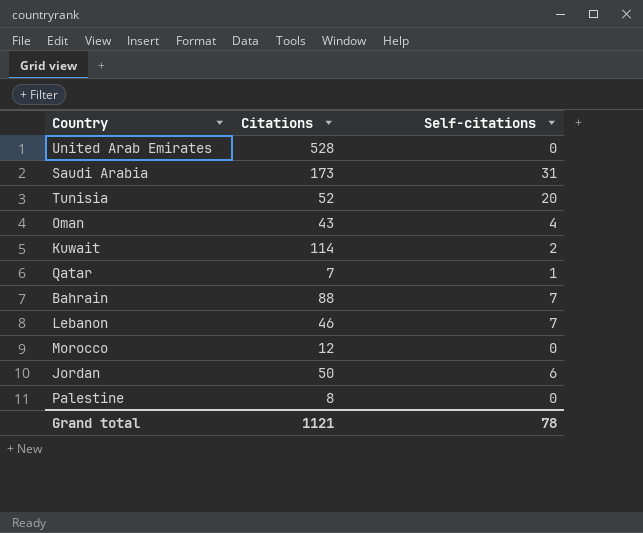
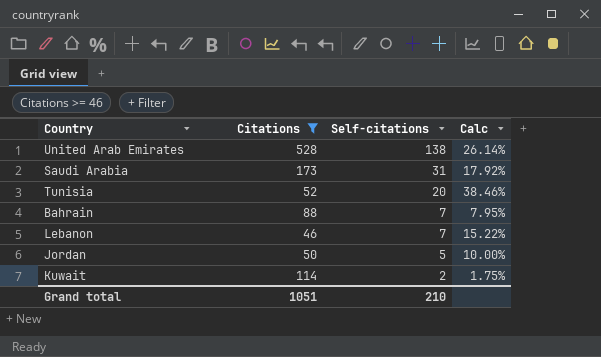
filter: none -> Citations >= 46
row order: none -> Self-citations descending
column Calc | formula: none -> [Self-citations] / [Citations]
United Arab Emirates | Self-citations: 0 -> 138
Jordan | Self-citations: 6 -> 5
Grand total | Citations: 1121 -> 1051
Grand total | Self-citations: 78 -> 210

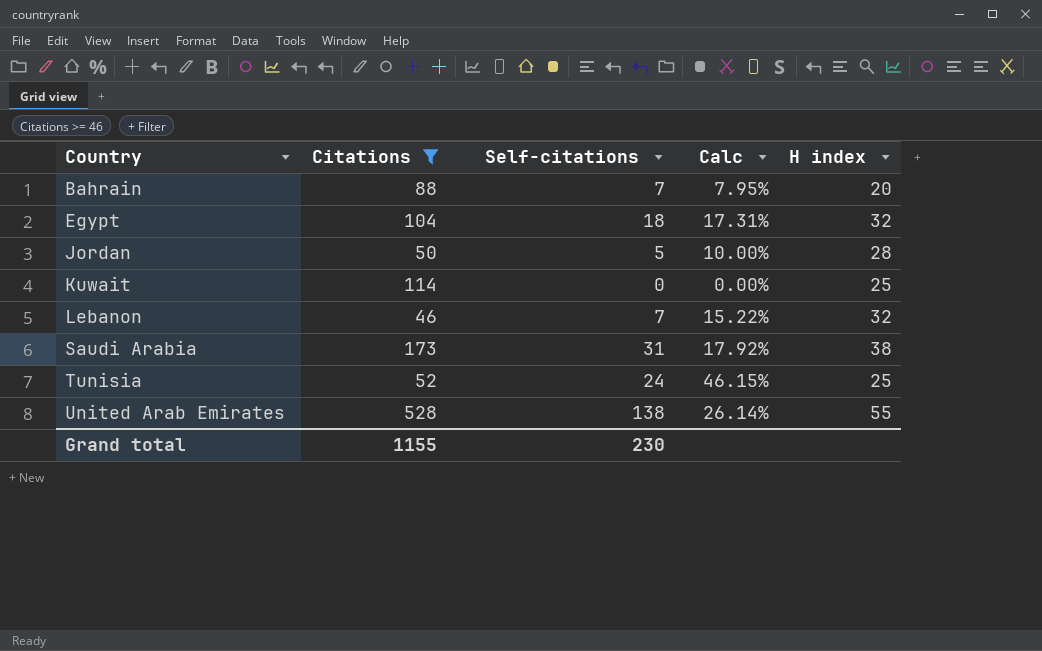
row order: Self-citations descending -> Country ascending
column H index | position: none -> 5
row Egypt: none -> 104 | 18 | 17.31% | 32
Kuwait | Self-citations: 2 -> 0
Kuwait | Calc: 1.75% -> 0.00%
Tunisia | Self-citations: 20 -> 24
Tunisia | Calc: 38.46% -> 46.15%
Grand total | Citations: 1051 -> 1155
Grand total | Self-citations: 210 -> 230

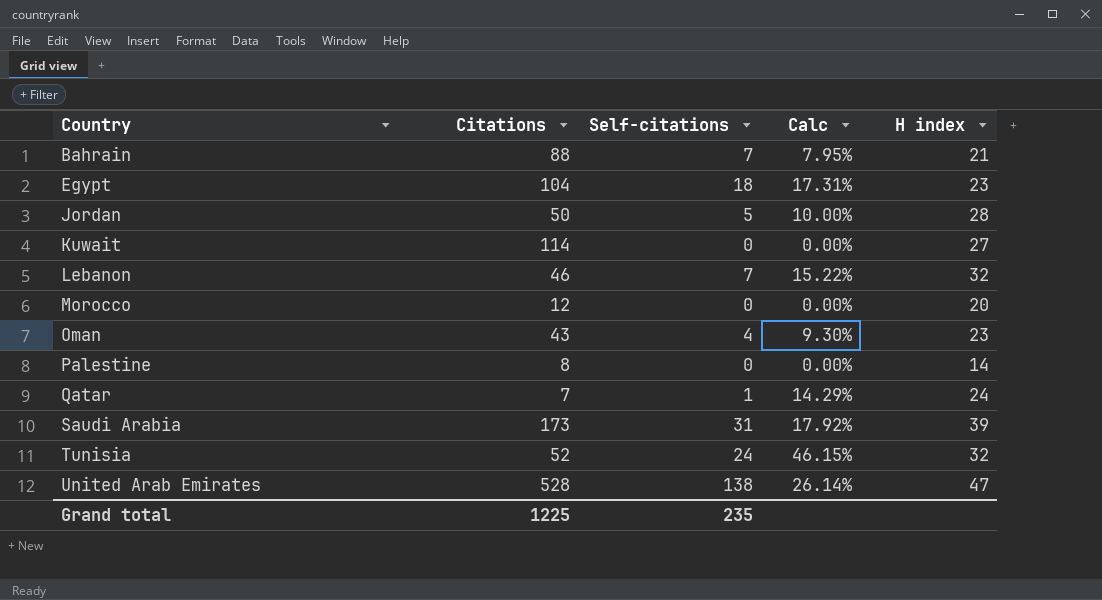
filter: Citations >= 46 -> none
Bahrain | H index: 20 -> 21
Egypt | H index: 32 -> 23
Kuwait | H index: 25 -> 27
Saudi Arabia | H index: 38 -> 39
Tunisia | H index: 25 -> 32
United Arab Emirates | H index: 55 -> 47
Grand total | Citations: 1155 -> 1225
Grand total | Self-citations: 230 -> 235

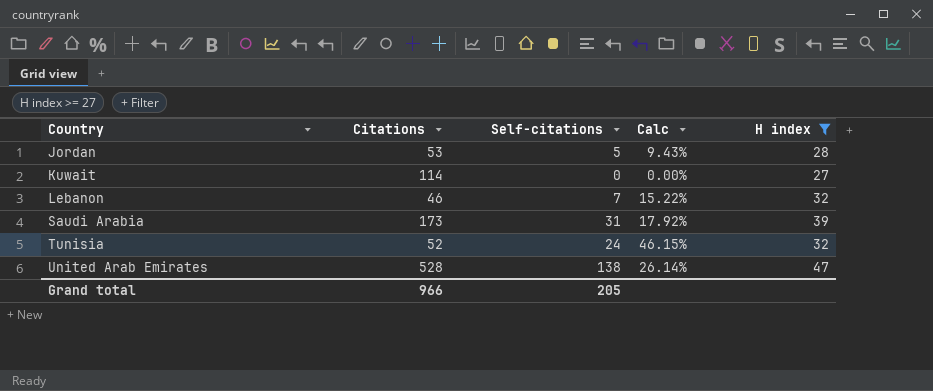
filter: none -> H index >= 27
Jordan | Citations: 50 -> 53
Jordan | Calc: 10.00% -> 9.43%
Grand total | Citations: 1225 -> 966
Grand total | Self-citations: 235 -> 205

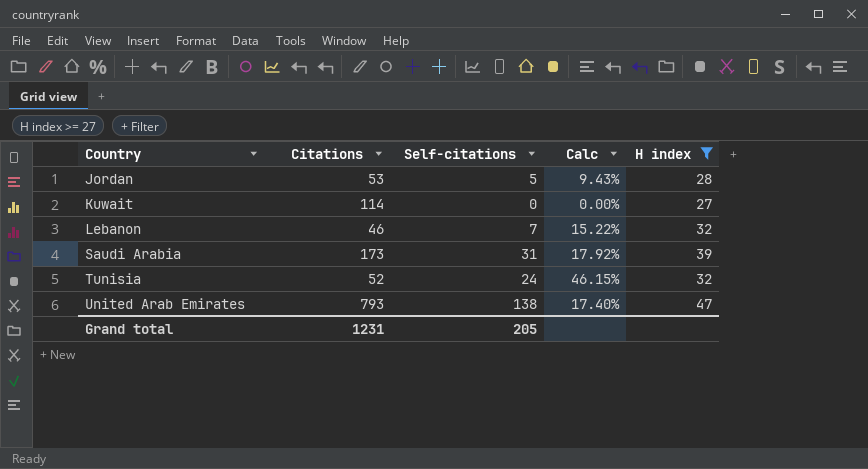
United Arab Emirates | Citations: 528 -> 793
United Arab Emirates | Calc: 26.14% -> 17.40%
Grand total | Citations: 966 -> 1231

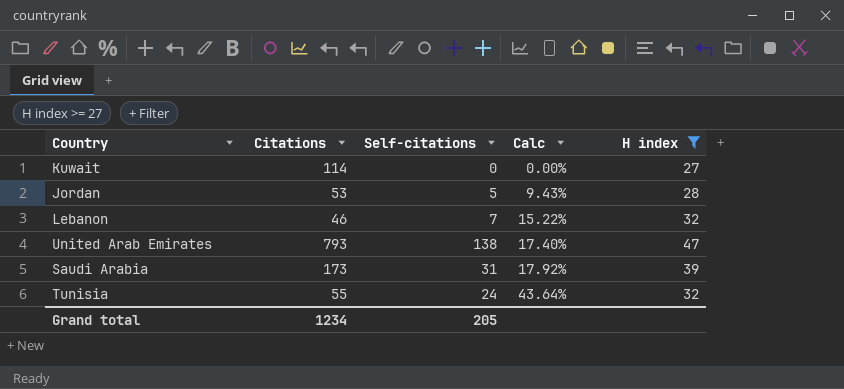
row order: Country ascending -> Calc ascending
Tunisia | Citations: 52 -> 55
Tunisia | Calc: 46.15% -> 43.64%
Grand total | Citations: 1231 -> 1234

